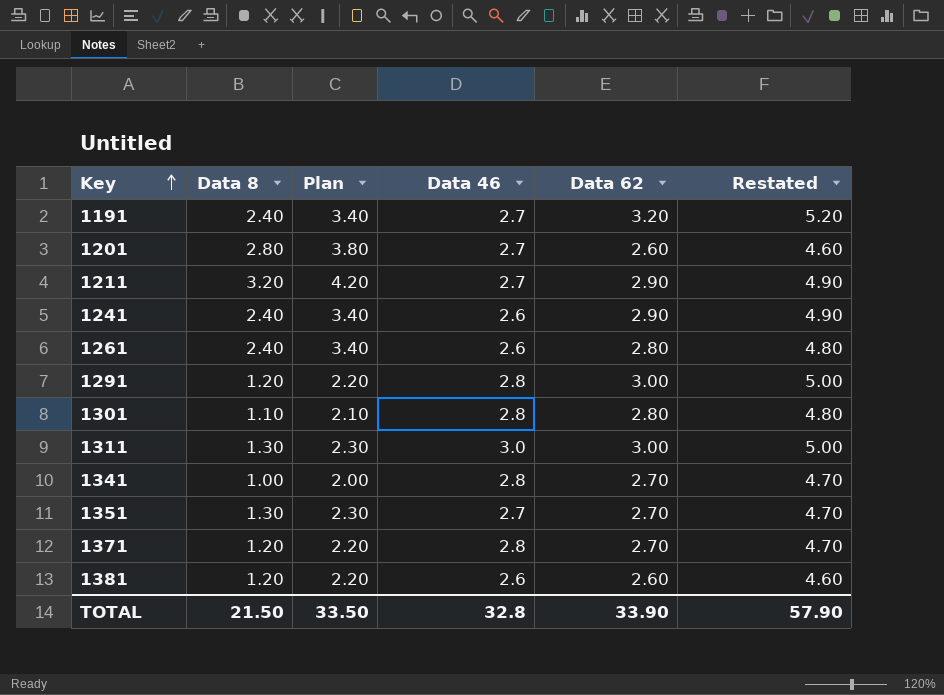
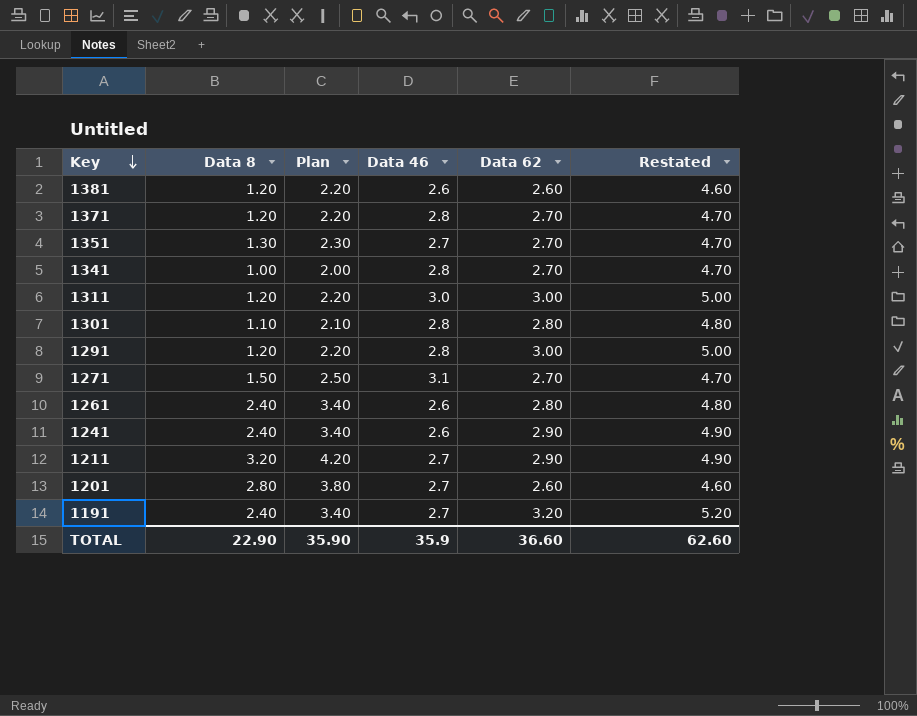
row order: Key ascending -> Key descending
1311 | Data 8: 1.30 -> 1.20
1311 | Plan: 2.30 -> 2.20
row 1271: none -> 1.50 | 2.50 | 3.1 | 2.70 | 4.70
TOTAL | Data 8: 21.50 -> 22.90
TOTAL | Plan: 33.50 -> 35.90
TOTAL | Data 46: 32.8 -> 35.9
TOTAL | Data 62: 33.90 -> 36.60
TOTAL | Restated: 57.90 -> 62.60

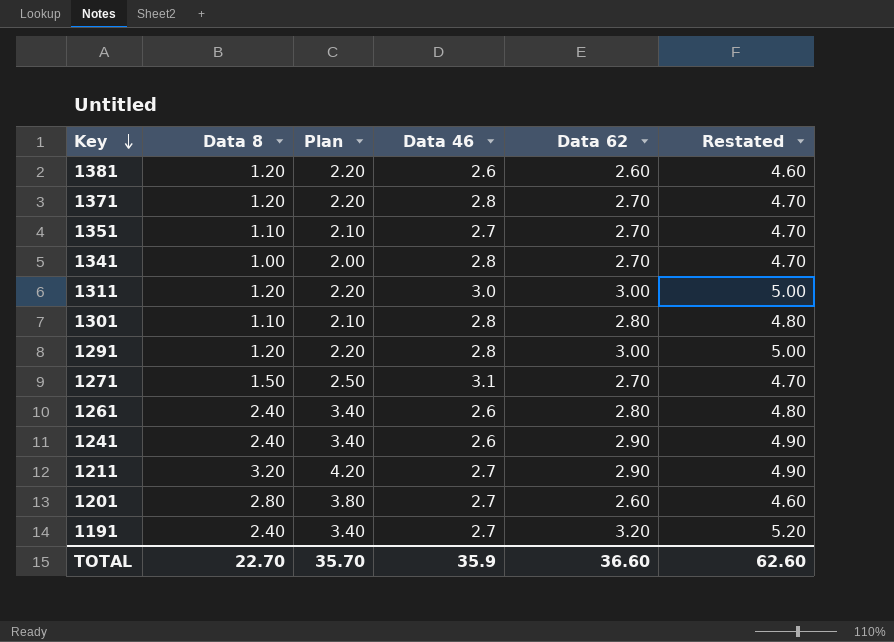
1351 | Data 8: 1.30 -> 1.10
1351 | Plan: 2.30 -> 2.10
TOTAL | Data 8: 22.90 -> 22.70
TOTAL | Plan: 35.90 -> 35.70

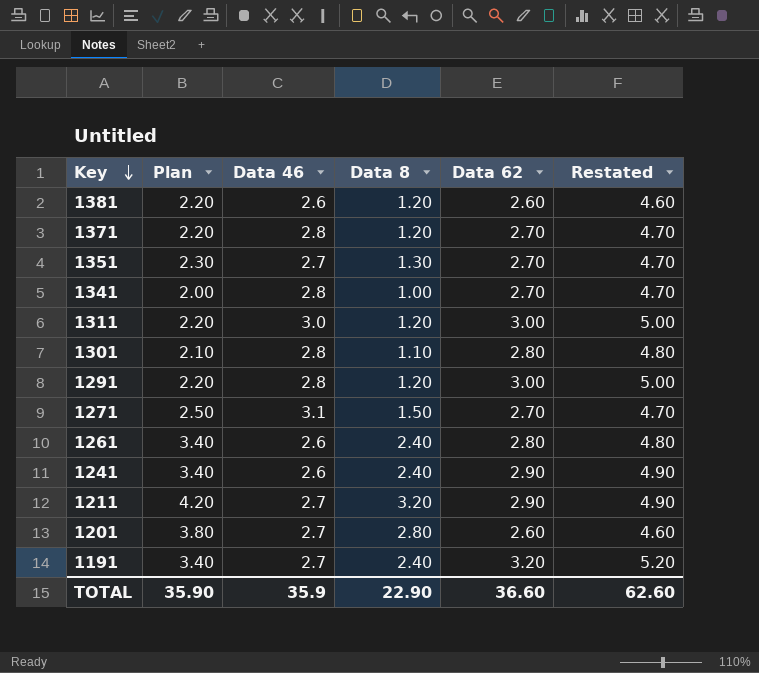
column Data 8 | position: 2 -> 4
1351 | Plan: 2.10 -> 2.30
1351 | Data 8: 1.10 -> 1.30
TOTAL | Plan: 35.70 -> 35.90
TOTAL | Data 8: 22.70 -> 22.90

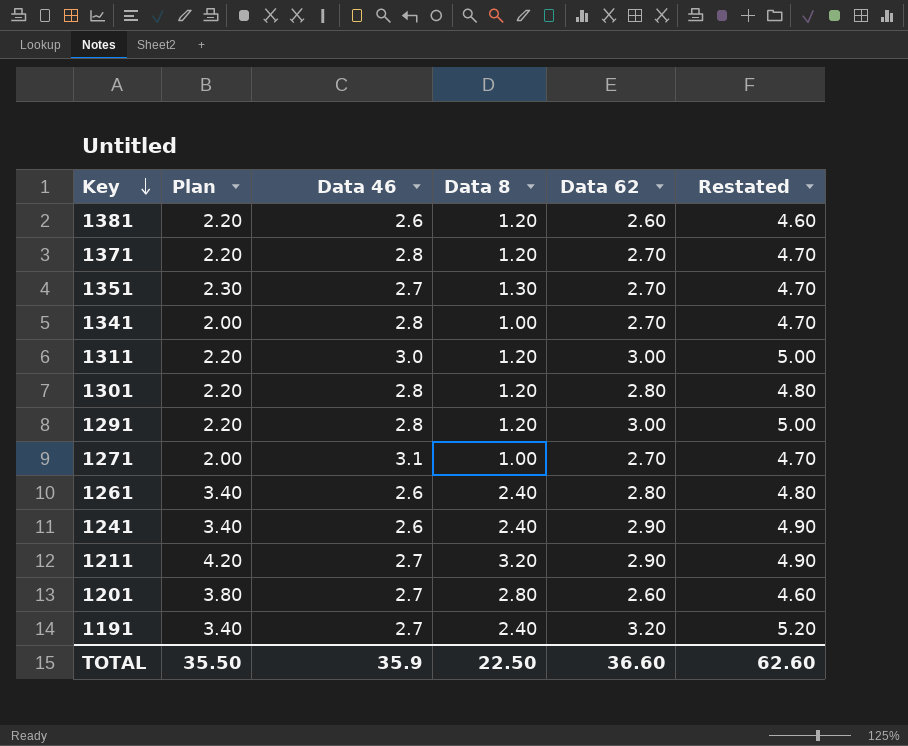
1301 | Plan: 2.10 -> 2.20
1301 | Data 8: 1.10 -> 1.20
1271 | Plan: 2.50 -> 2.00
1271 | Data 8: 1.50 -> 1.00
TOTAL | Plan: 35.90 -> 35.50
TOTAL | Data 8: 22.90 -> 22.50

